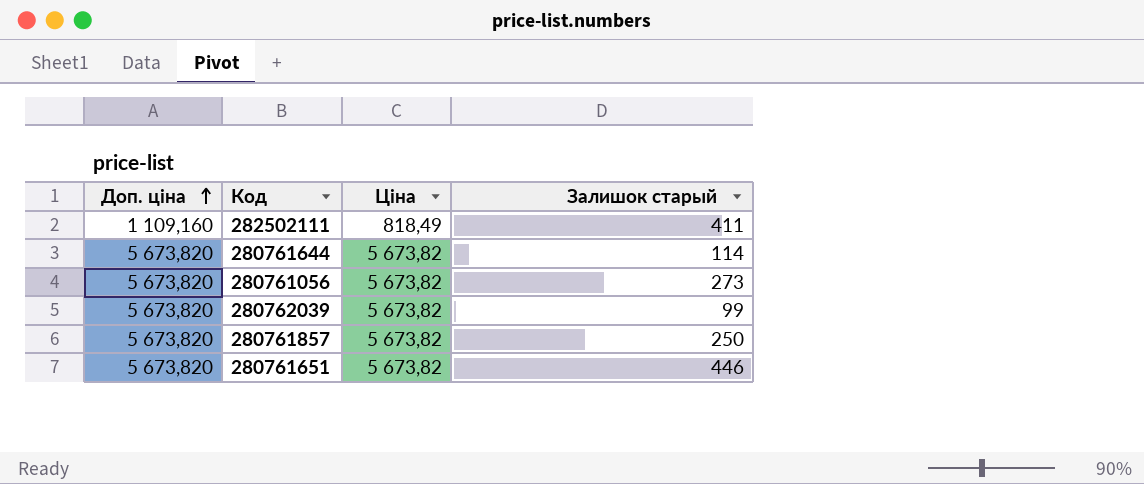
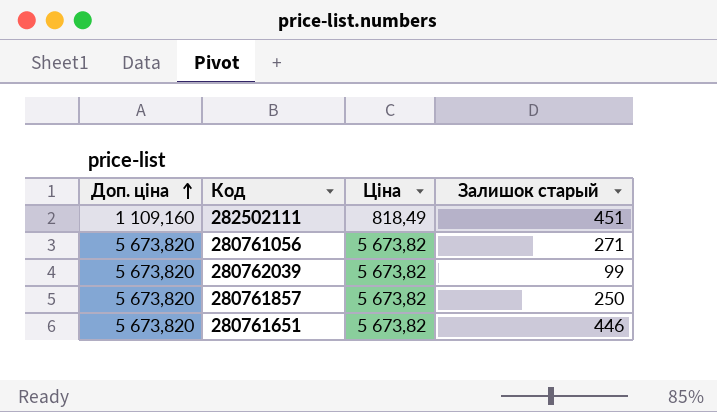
row 280761644: 5 673,820 | 5 673,82 | 114 -> none
282502111 | Залишок старый: 411 -> 451
280761056 | Залишок старый: 273 -> 271

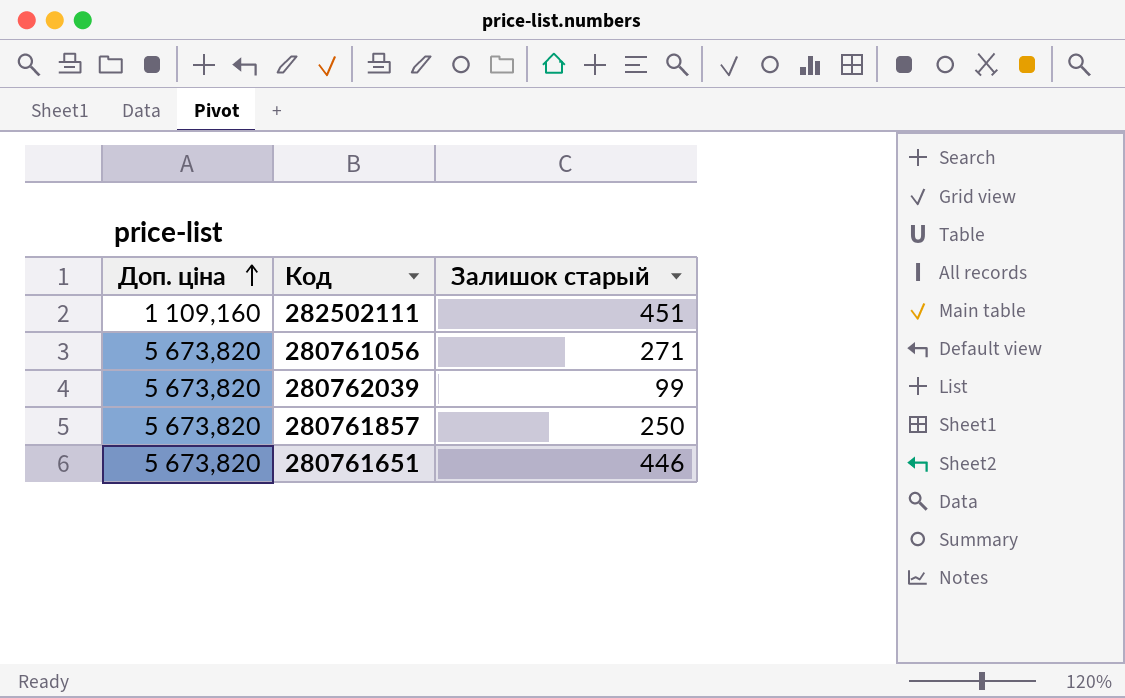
column Ціна | position: 3 -> none

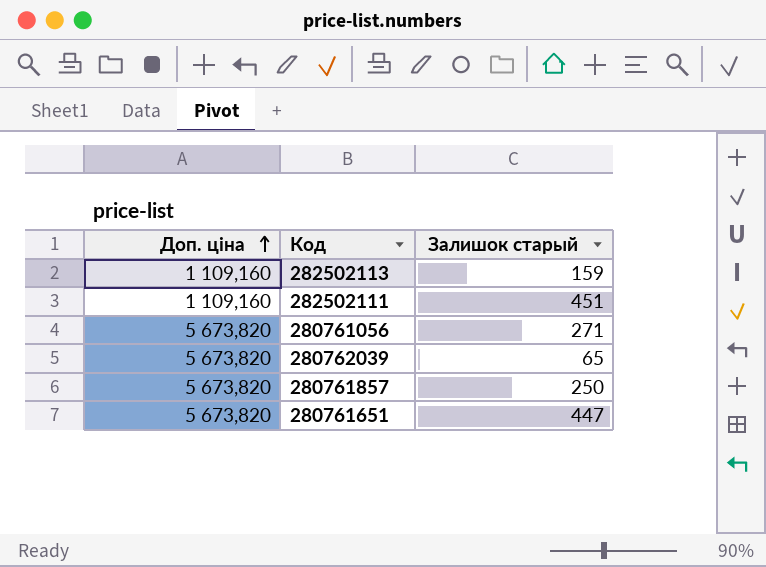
row 282502113: none -> 1 109,160 | 159
280762039 | Залишок старый: 99 -> 65
280761651 | Залишок старый: 446 -> 447

